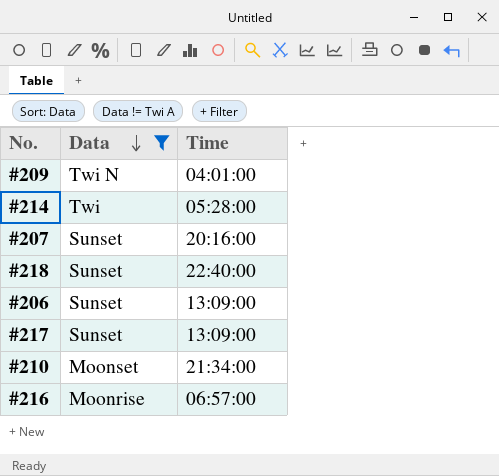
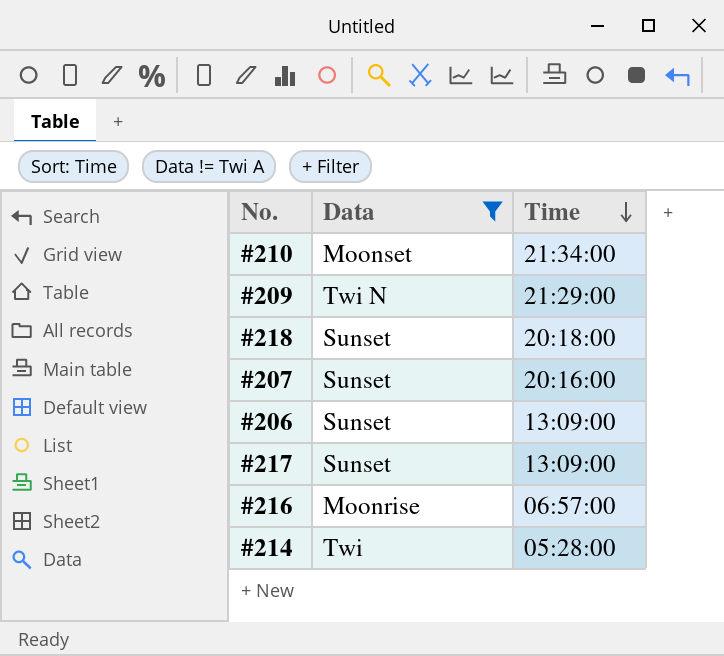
row order: Data descending -> Time descending
#209 | Time: 04:01:00 -> 21:29:00
#218 | Time: 22:40:00 -> 20:18:00

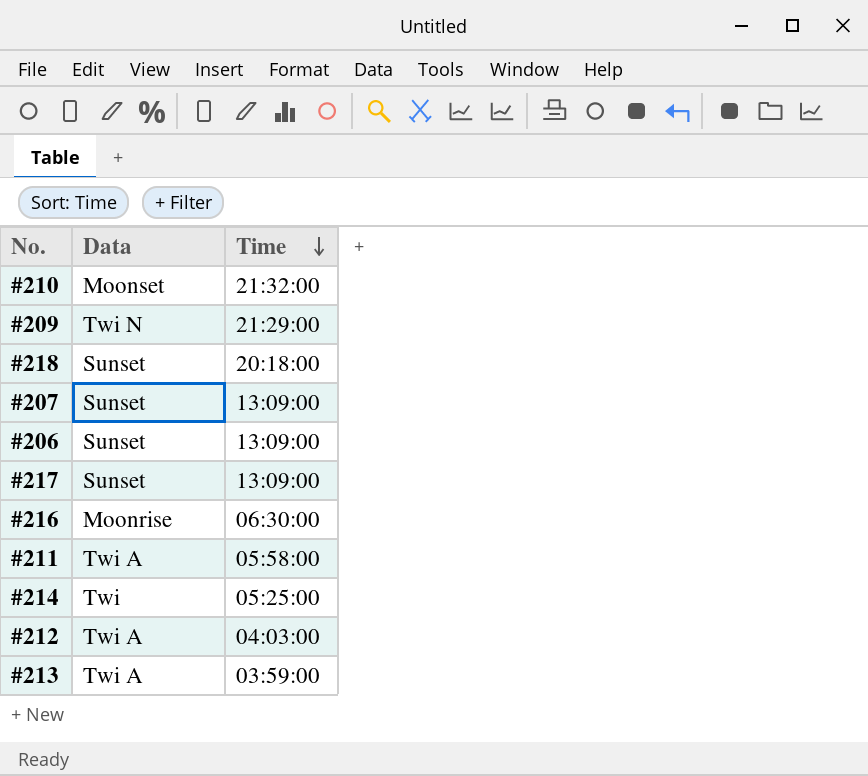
filter: Data != Twi A -> none
#210 | Time: 21:34:00 -> 21:32:00
#207 | Time: 20:16:00 -> 13:09:00
#216 | Time: 06:57:00 -> 06:30:00
#214 | Time: 05:28:00 -> 05:25:00

